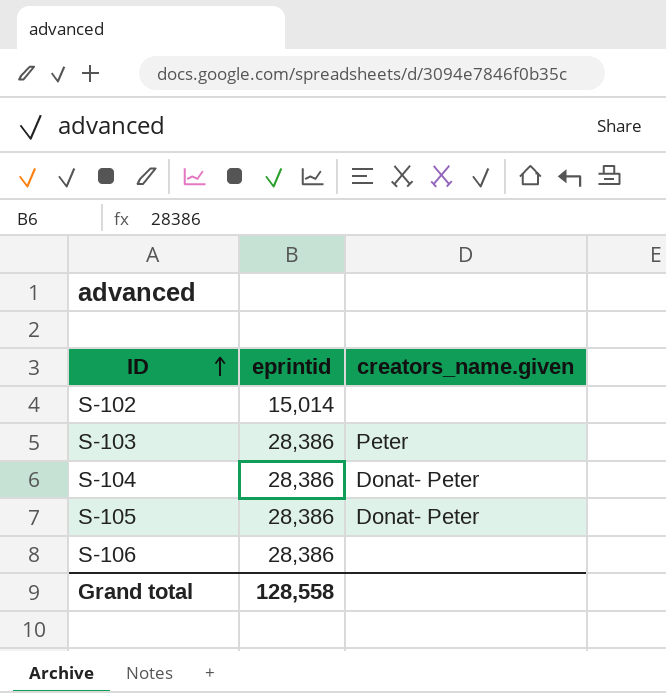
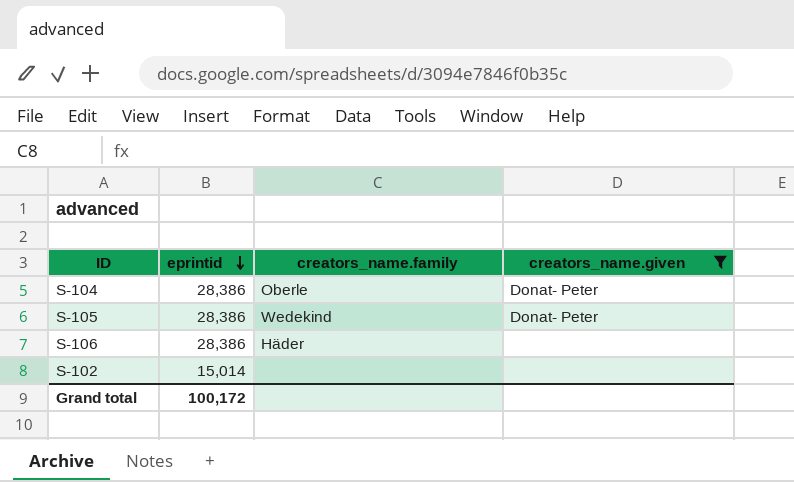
filter: none -> creators_name.given != Peter
row order: ID ascending -> eprintid descending
column creators_name.family | position: none -> 3
Grand total | eprintid: 128,558 -> 100,172

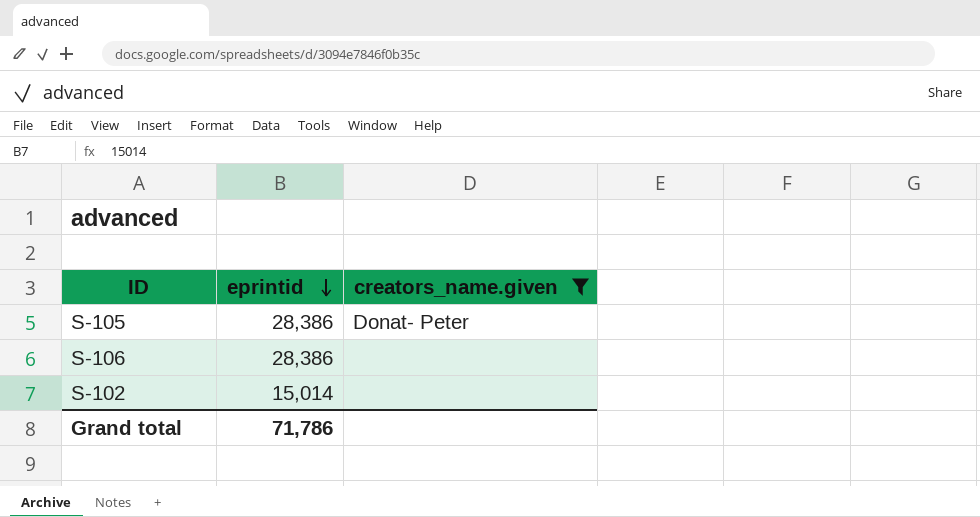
column creators_name.family | position: 3 -> none
row S-104: 28,386 | Oberle | Donat- Peter -> none
Grand total | eprintid: 100,172 -> 71,786

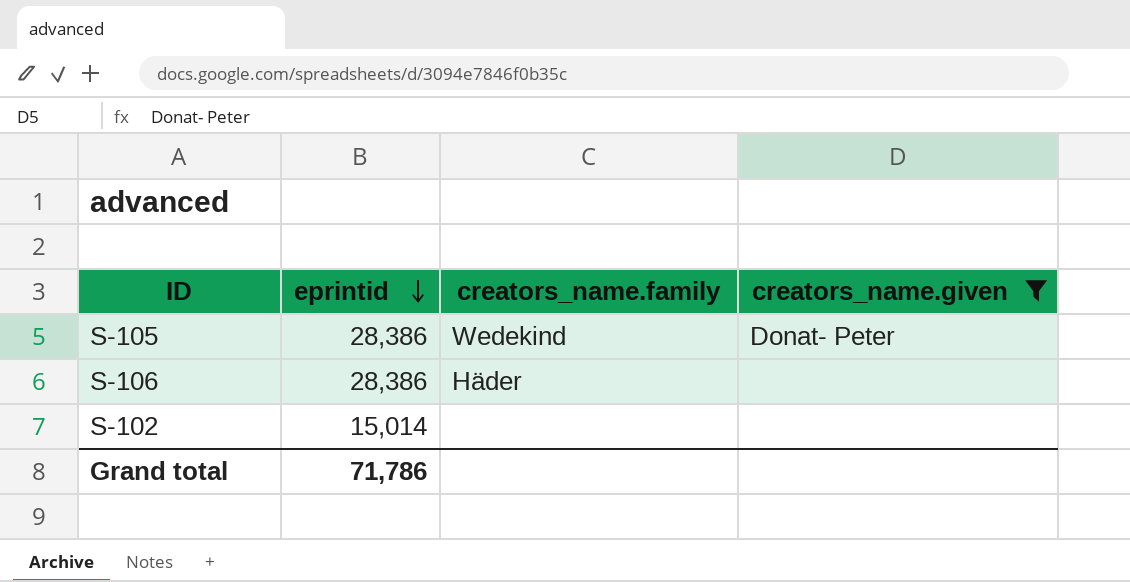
column creators_name.family | position: none -> 3

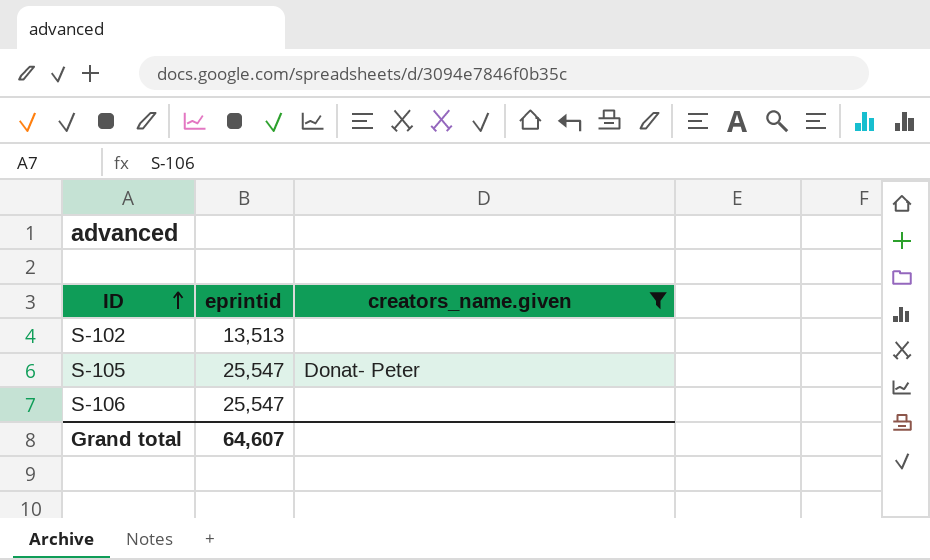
row order: eprintid descending -> ID ascending
column creators_name.family | position: 3 -> none
S-102 | eprintid: 15,014 -> 13,513
S-105 | eprintid: 28,386 -> 25,547
S-106 | eprintid: 28,386 -> 25,547
Grand total | eprintid: 71,786 -> 64,607

